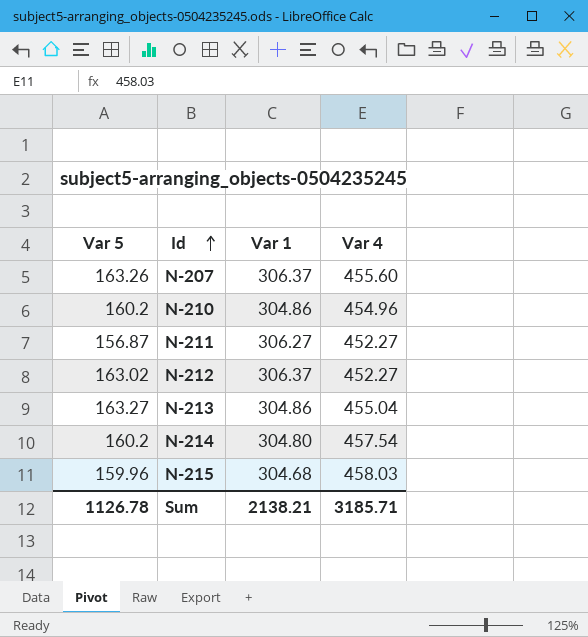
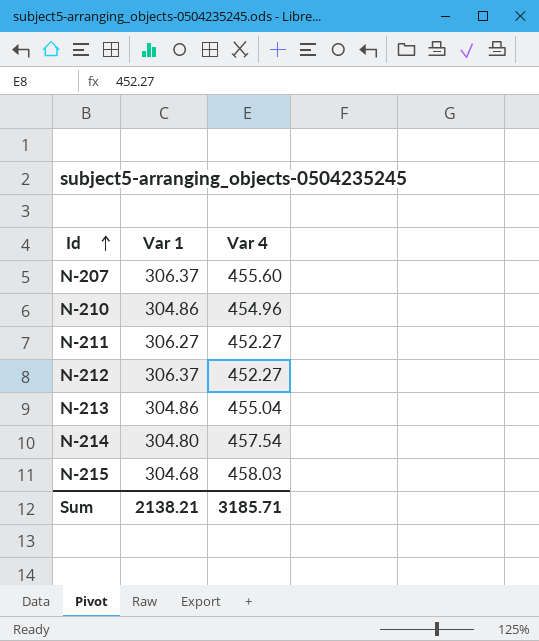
column Var 5 | position: 1 -> none

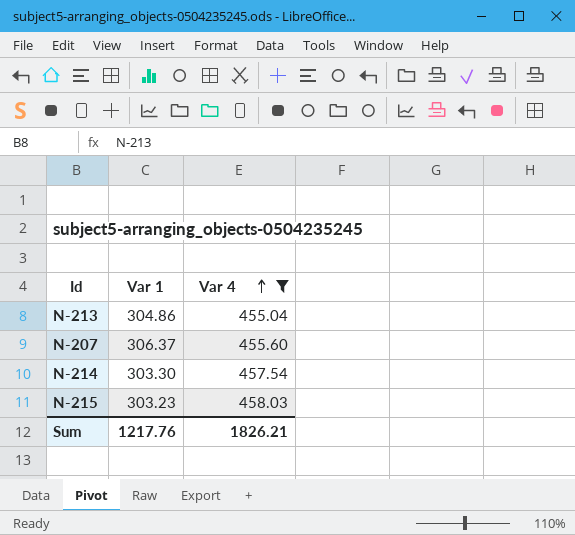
filter: none -> Var 4 >= 455.04
row order: Id ascending -> Var 4 ascending
N-214 | Var 1: 304.80 -> 303.30
N-215 | Var 1: 304.68 -> 303.23
Sum | Var 1: 2138.21 -> 1217.76
Sum | Var 4: 3185.71 -> 1826.21

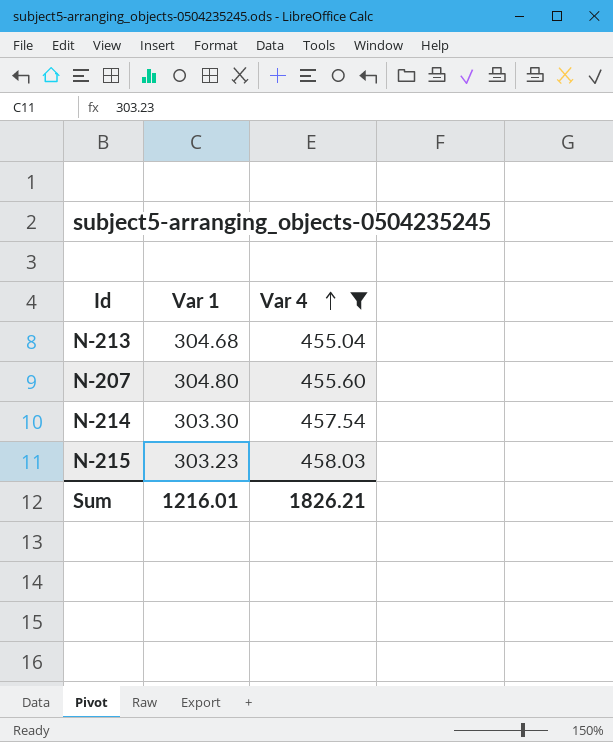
N-213 | Var 1: 304.86 -> 304.68
N-207 | Var 1: 306.37 -> 304.80
Sum | Var 1: 1217.76 -> 1216.01

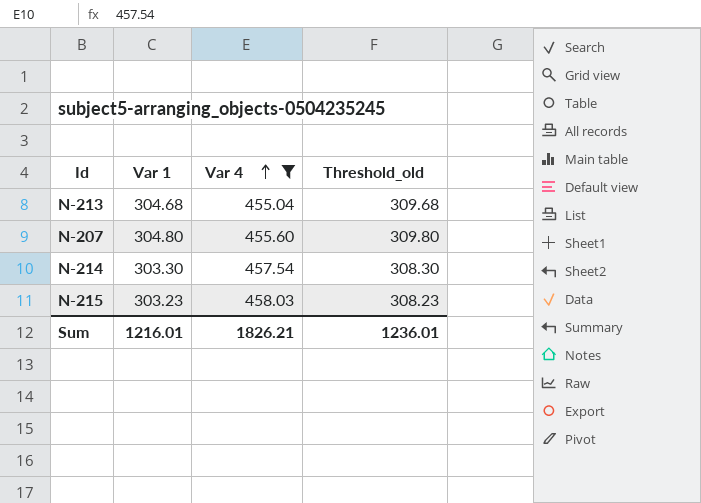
column Threshold_old | formula: none -> [Var 1] + 5

